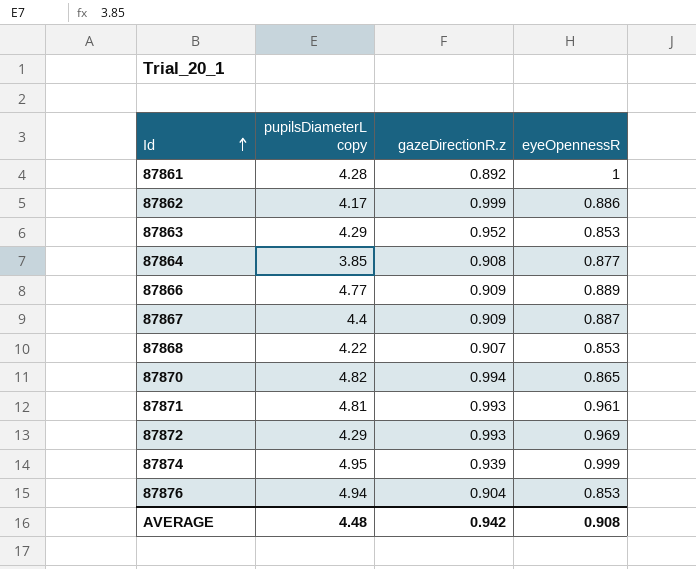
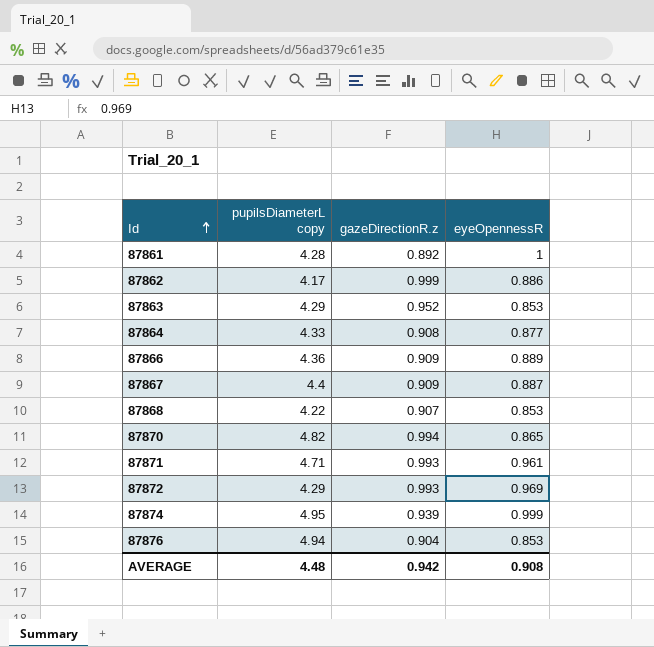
87864 | pupilsDiameterL copy: 3.85 -> 4.33
87866 | pupilsDiameterL copy: 4.77 -> 4.36
87871 | pupilsDiameterL copy: 4.81 -> 4.71

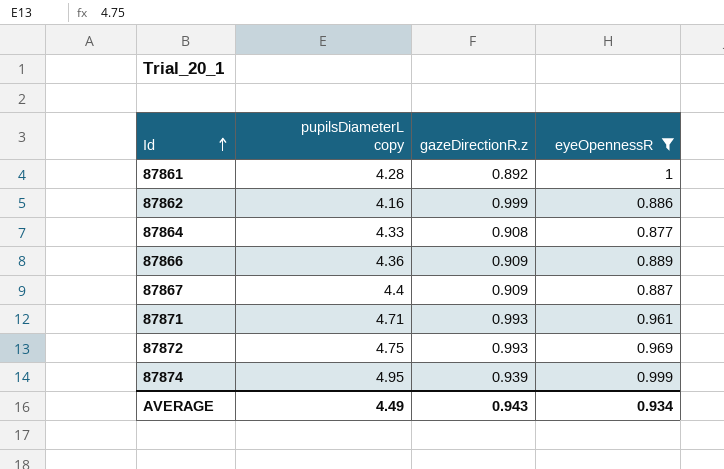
filter: none -> eyeOpennessR >= 0.877
87862 | pupilsDiameterL copy: 4.17 -> 4.16
87872 | pupilsDiameterL copy: 4.29 -> 4.75
AVERAGE | pupilsDiameterL copy: 4.48 -> 4.49
AVERAGE | gazeDirectionR.z: 0.942 -> 0.943
AVERAGE | eyeOpennessR: 0.908 -> 0.934

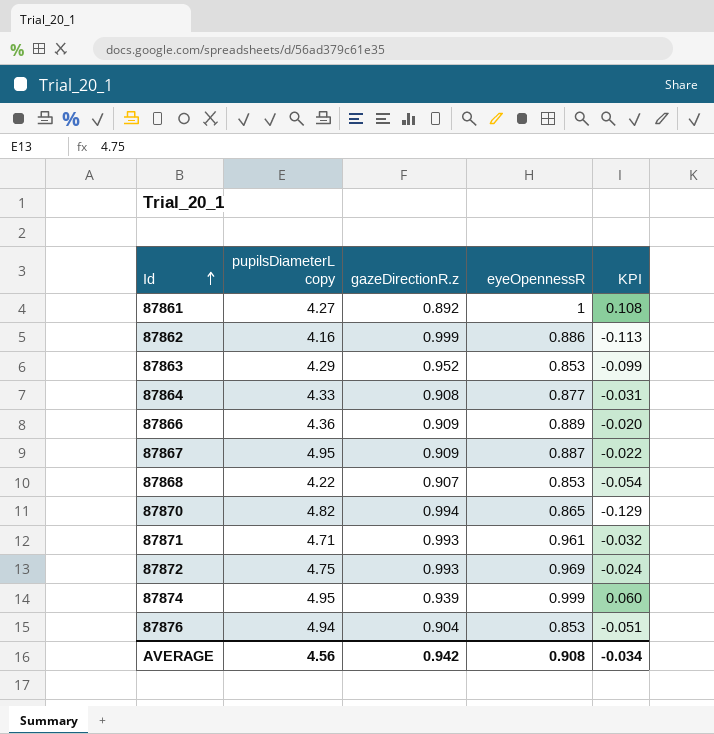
filter: eyeOpennessR >= 0.877 -> none
column KPI | formula: none -> [eyeOpennessR] - [gazeDirectionR.z]
87861 | pupilsDiameterL copy: 4.28 -> 4.27
87867 | pupilsDiameterL copy: 4.4 -> 4.95
AVERAGE | pupilsDiameterL copy: 4.49 -> 4.56
AVERAGE | gazeDirectionR.z: 0.943 -> 0.942
AVERAGE | eyeOpennessR: 0.934 -> 0.908

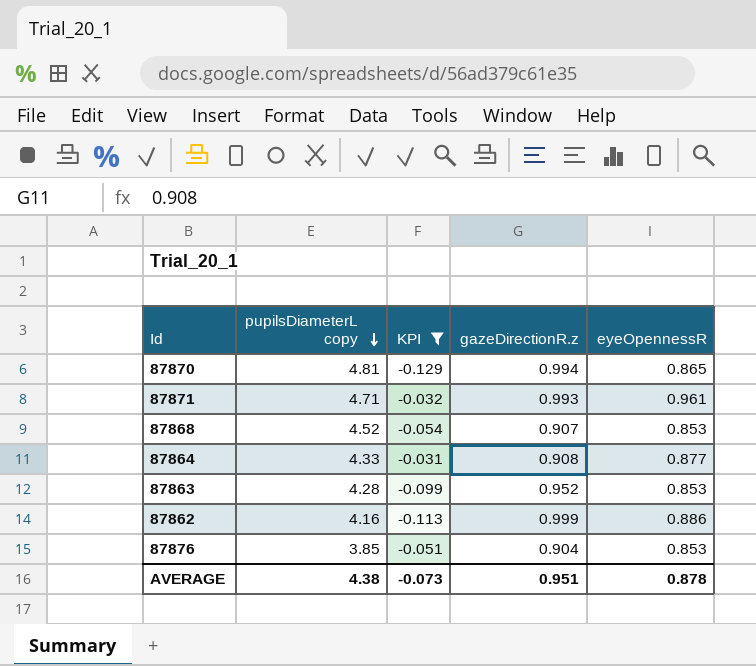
filter: none -> KPI <= -0.031
row order: Id ascending -> pupilsDiameterL copy descending
column KPI | position: 5 -> 3
87870 | pupilsDiameterL copy: 4.82 -> 4.81
87868 | pupilsDiameterL copy: 4.22 -> 4.52
87863 | pupilsDiameterL copy: 4.29 -> 4.28
87876 | pupilsDiameterL copy: 4.94 -> 3.85
AVERAGE | pupilsDiameterL copy: 4.56 -> 4.38
AVERAGE | KPI: -0.034 -> -0.073
AVERAGE | gazeDirectionR.z: 0.942 -> 0.951
AVERAGE | eyeOpennessR: 0.908 -> 0.878

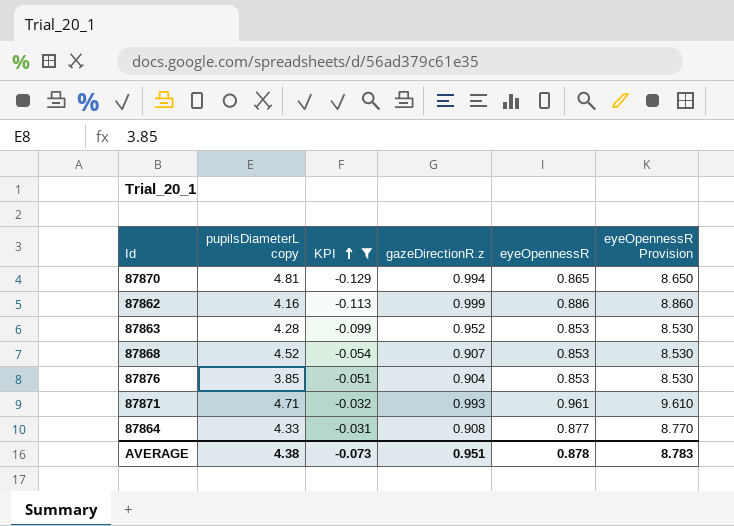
row order: pupilsDiameterL copy descending -> KPI ascending
column eyeOpennessR Provision | formula: none -> [eyeOpennessR] * 10

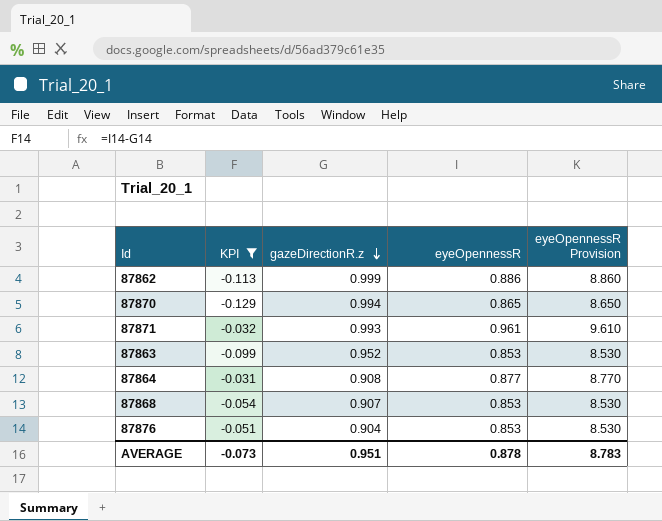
row order: KPI ascending -> gazeDirectionR.z descending
column pupilsDiameterL copy | position: 2 -> none

